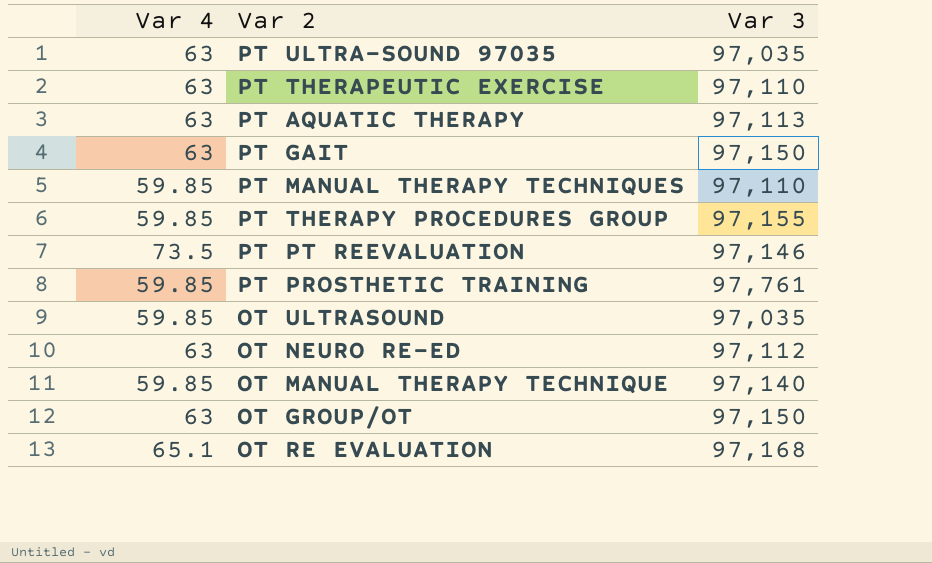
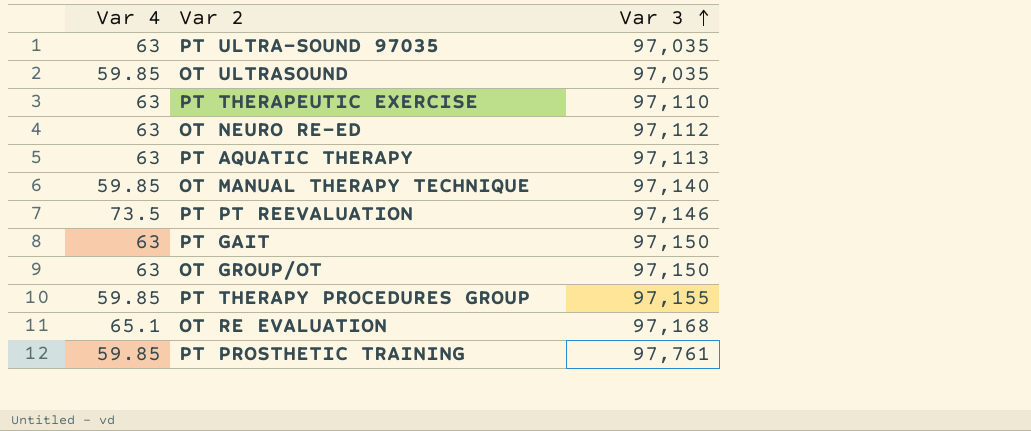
row order: none -> Var 3 ascending
row PT MANUAL THERAPY TECHNIQUES: 59.85 | 97,110 -> none

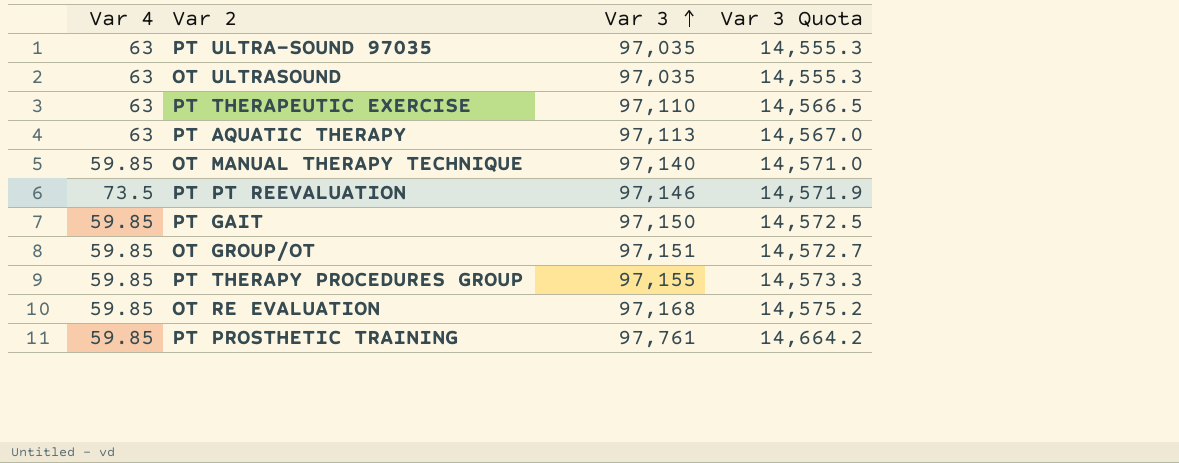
column Var 3 Quota | formula: none -> [Var 3] * 0.15
row OT NEURO RE-ED: 63 | 97,112 -> none
OT ULTRASOUND | Var 4: 59.85 -> 63
PT GAIT | Var 4: 63 -> 59.85
OT GROUP/OT | Var 4: 63 -> 59.85
OT GROUP/OT | Var 3: 97,150 -> 97,151
OT RE EVALUATION | Var 4: 65.1 -> 59.85

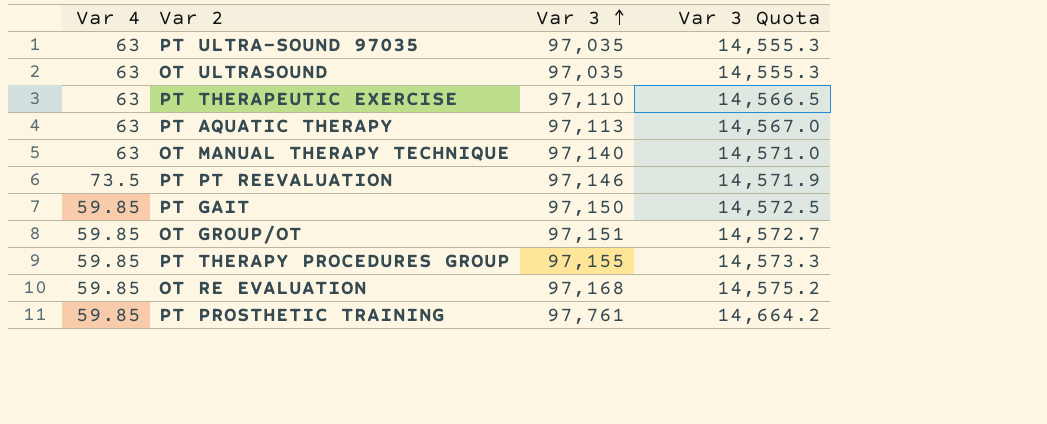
OT MANUAL THERAPY TECHNIQUE | Var 4: 59.85 -> 63

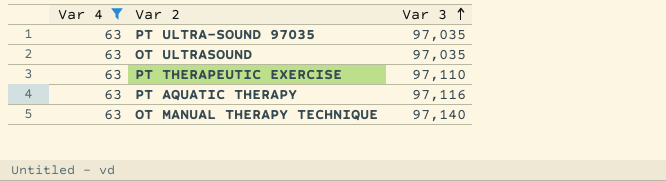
filter: none -> Var 4 = 63
column Var 3 Quota | formula: [Var 3] * 0.15 -> none
PT AQUATIC THERAPY | Var 3: 97,113 -> 97,116

